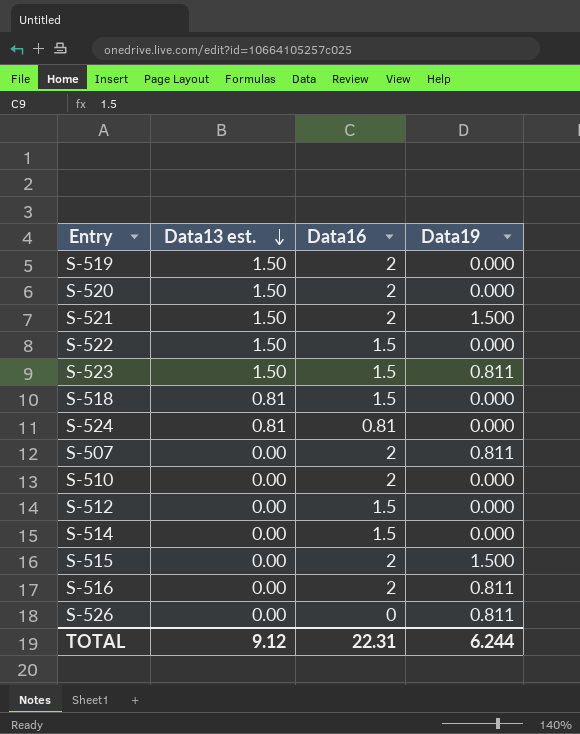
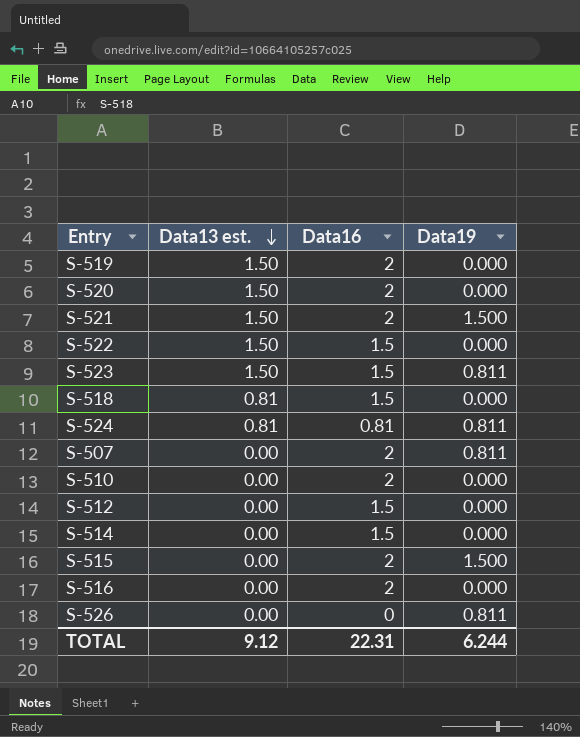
S-524 | Data19: 0.000 -> 0.811
S-516 | Data19: 0.811 -> 0.000

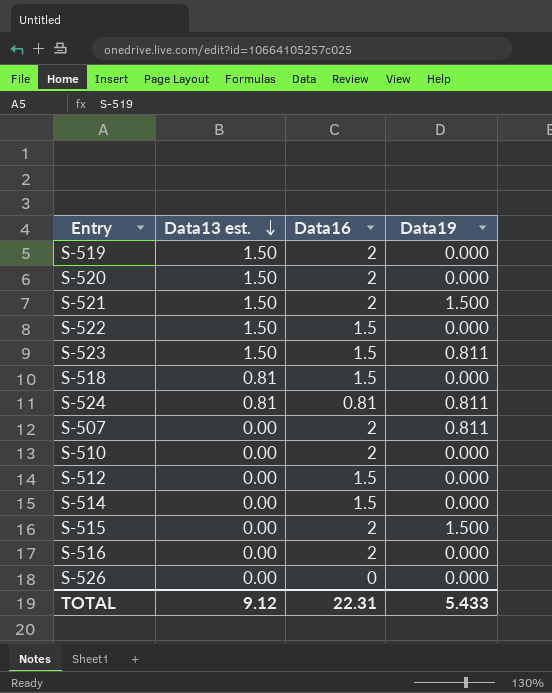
S-526 | Data19: 0.811 -> 0.000
TOTAL | Data19: 6.244 -> 5.433

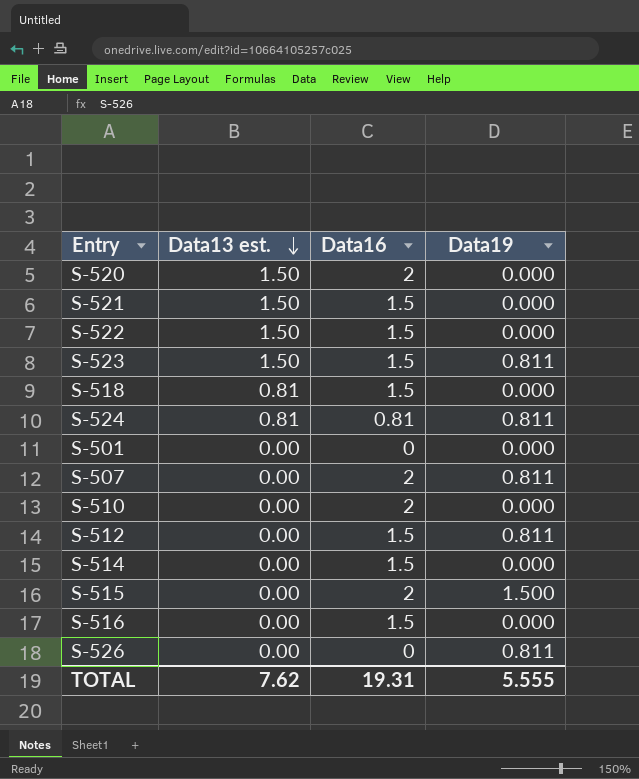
row S-519: 1.50 | 2 | 0.000 -> none
S-521 | Data16: 2 -> 1.5
S-521 | Data19: 1.500 -> 0.000
row S-501: none -> 0.00 | 0 | 0.000
S-512 | Data19: 0.000 -> 0.811
S-516 | Data16: 2 -> 1.5
S-526 | Data19: 0.000 -> 0.811
TOTAL | Data13 est.: 9.12 -> 7.62
TOTAL | Data16: 22.31 -> 19.31
TOTAL | Data19: 5.433 -> 5.555

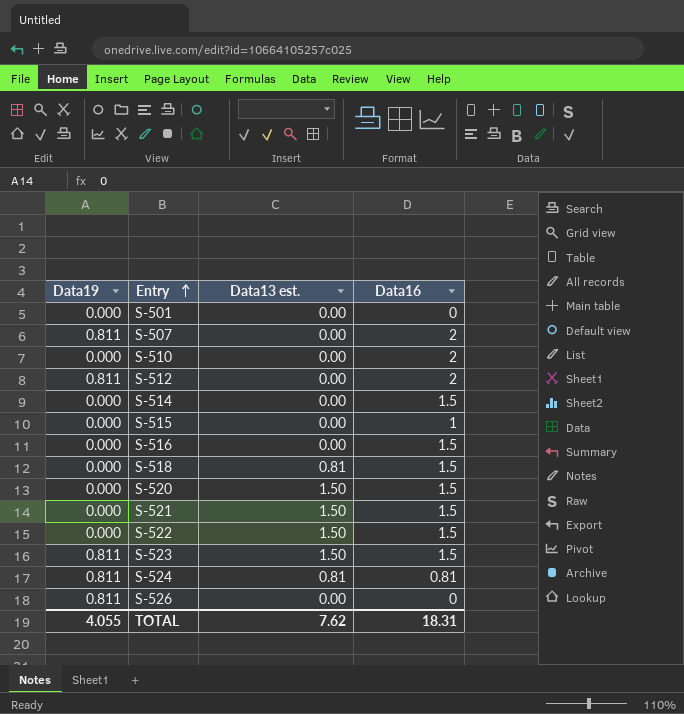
row order: Data13 est. descending -> Entry ascending
column Data19 | position: 4 -> 1
S-512 | Data16: 1.5 -> 2
S-515 | Data19: 1.500 -> 0.000
S-515 | Data16: 2 -> 1
S-520 | Data16: 2 -> 1.5
TOTAL | Data19: 5.555 -> 4.055
TOTAL | Data16: 19.31 -> 18.31

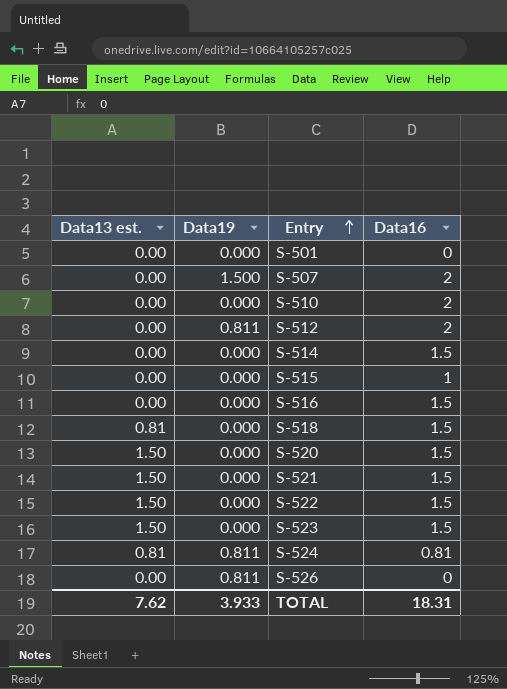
column Data13 est. | position: 3 -> 1
S-507 | Data19: 0.811 -> 1.500
S-523 | Data19: 0.811 -> 0.000
TOTAL | Data19: 4.055 -> 3.933

